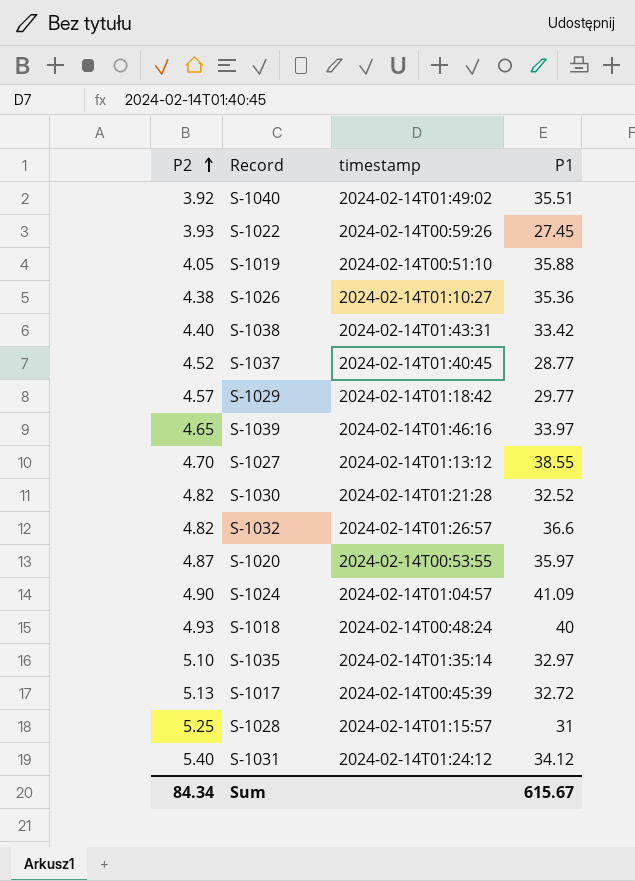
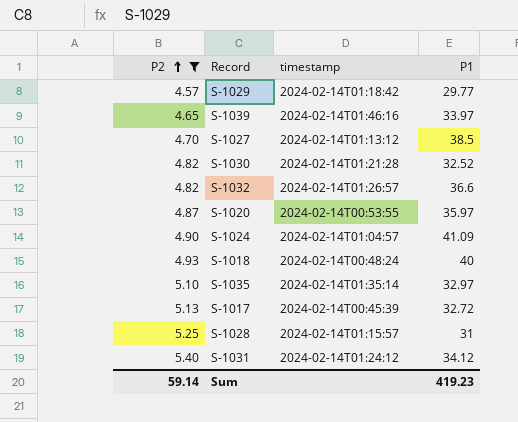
filter: none -> P2 >= 4.57
S-1027 | P1: 38.55 -> 38.5
Sum | P2: 84.34 -> 59.14
Sum | P1: 615.67 -> 419.23

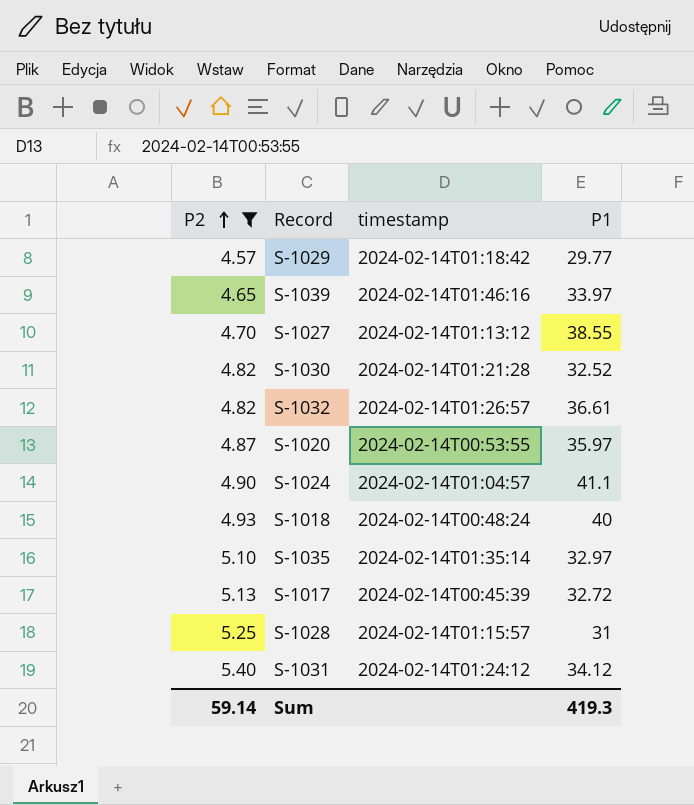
S-1027 | P1: 38.5 -> 38.55
S-1032 | P1: 36.6 -> 36.61
S-1024 | P1: 41.09 -> 41.1
Sum | P1: 419.23 -> 419.3

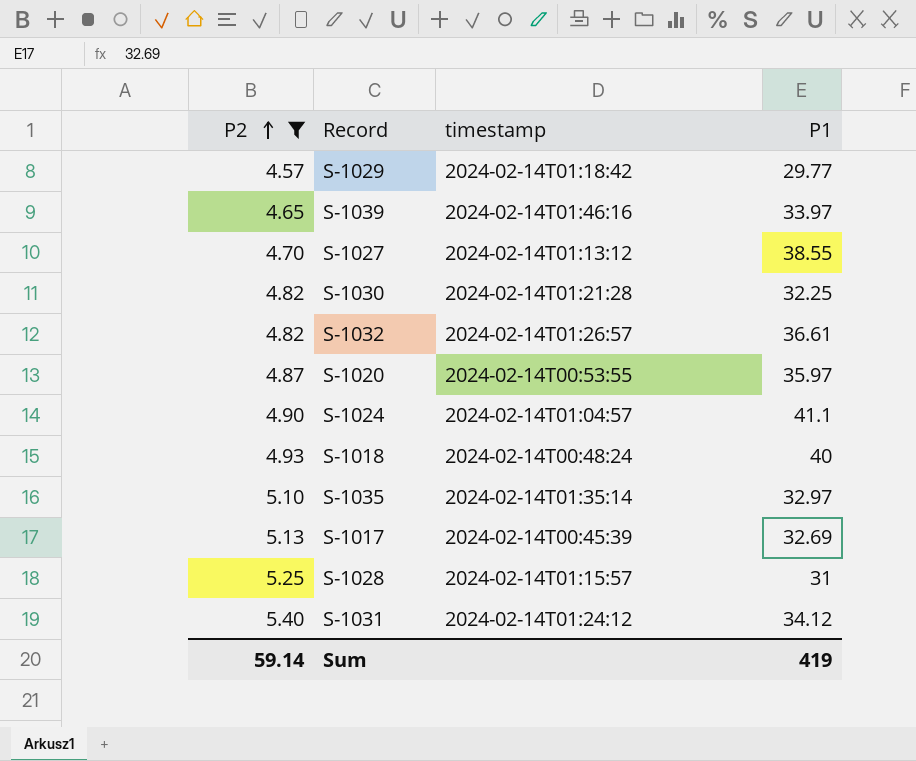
S-1030 | P1: 32.52 -> 32.25
S-1017 | P1: 32.72 -> 32.69
Sum | P1: 419.3 -> 419

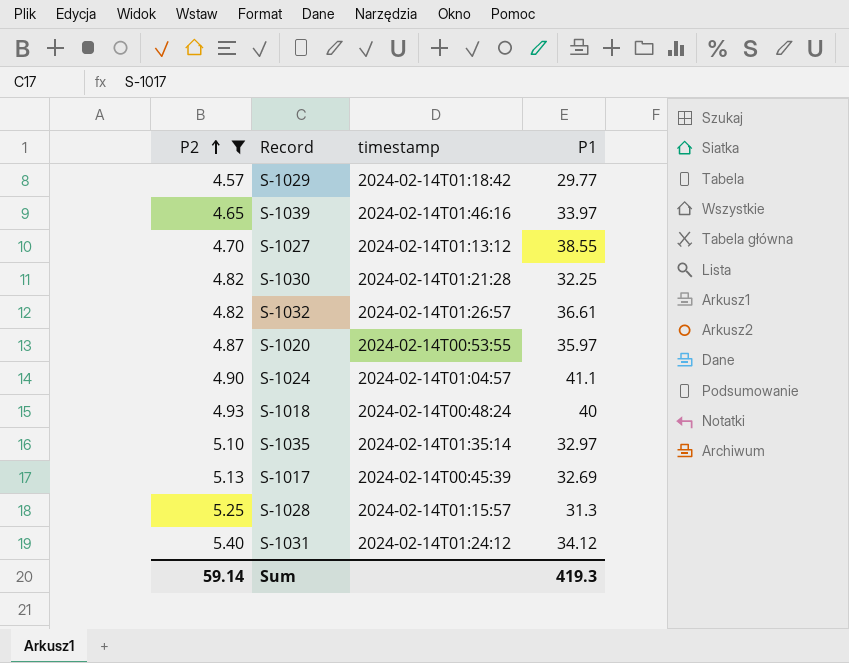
S-1028 | P1: 31 -> 31.3
Sum | P1: 419 -> 419.3

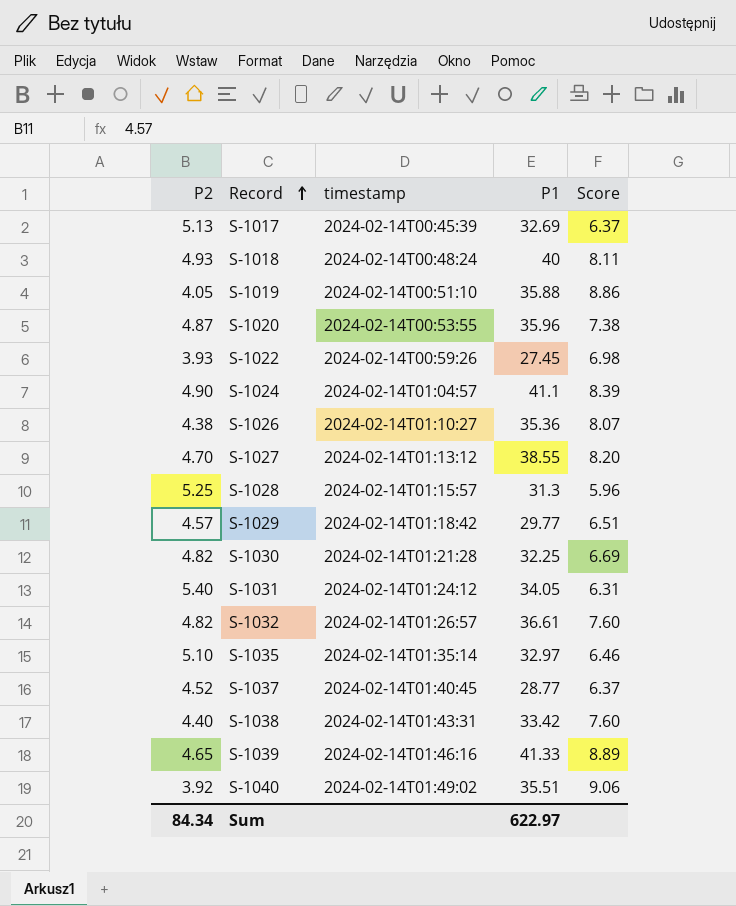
filter: P2 >= 4.57 -> none
row order: P2 ascending -> Record ascending
column Score | formula: none -> [P1] / [P2]
S-1020 | P1: 35.97 -> 35.96
S-1031 | P1: 34.12 -> 34.05
S-1039 | P1: 33.97 -> 41.33
Sum | P2: 59.14 -> 84.34
Sum | P1: 419.3 -> 622.97

